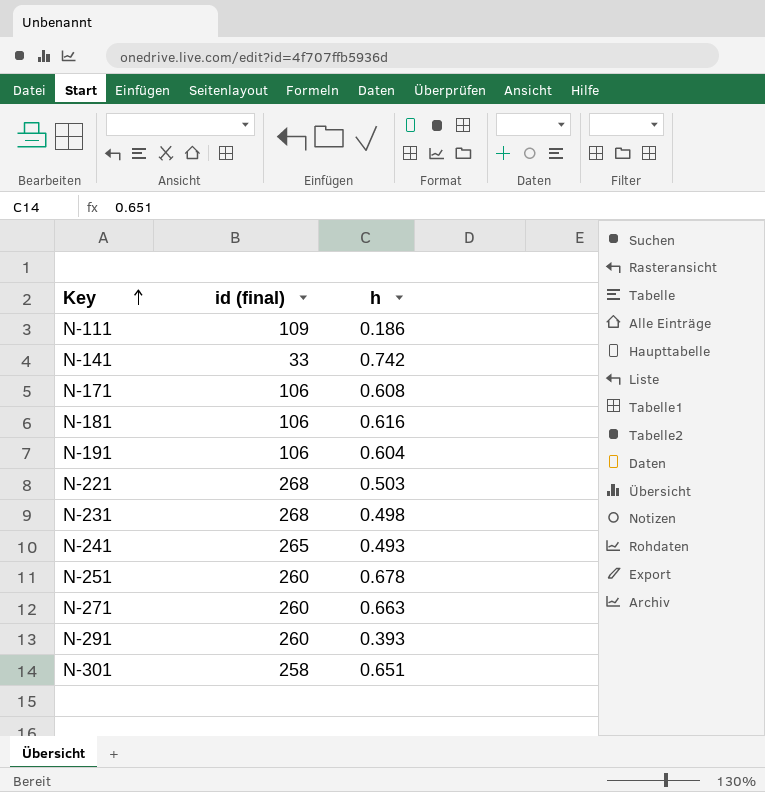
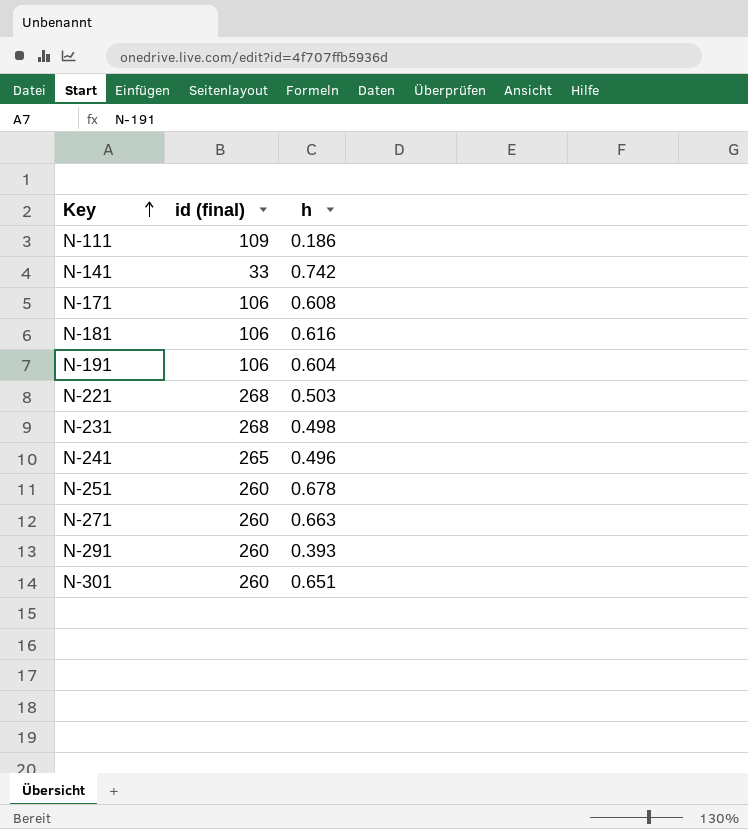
N-241 | h: 0.493 -> 0.496
N-301 | id (final): 258 -> 260

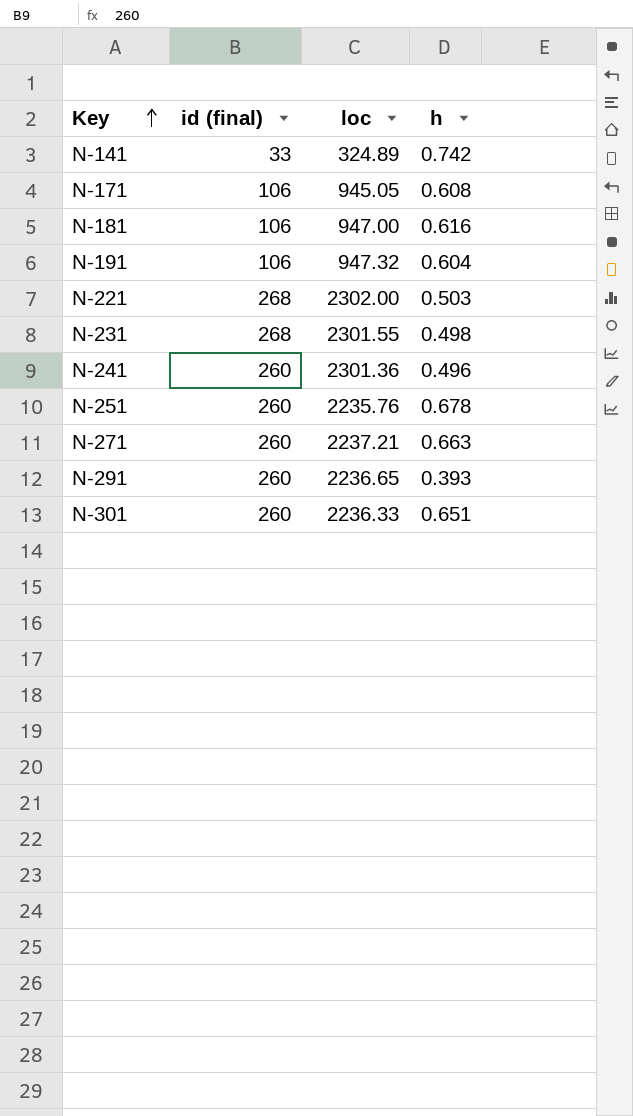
column loc | position: none -> 3
row N-111: 109 | 0.186 -> none
N-241 | id (final): 265 -> 260

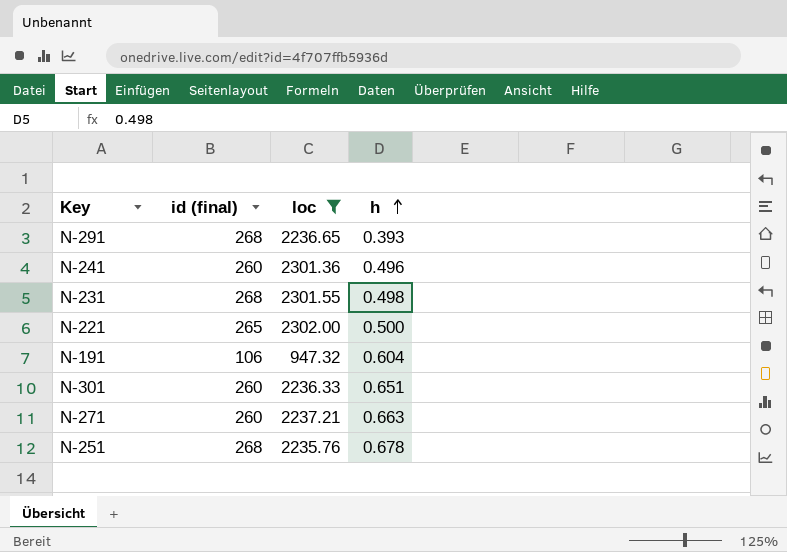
filter: none -> loc >= 947.32
row order: Key ascending -> h ascending
N-291 | id (final): 260 -> 268
N-221 | id (final): 268 -> 265
N-221 | h: 0.503 -> 0.500
N-251 | id (final): 260 -> 268

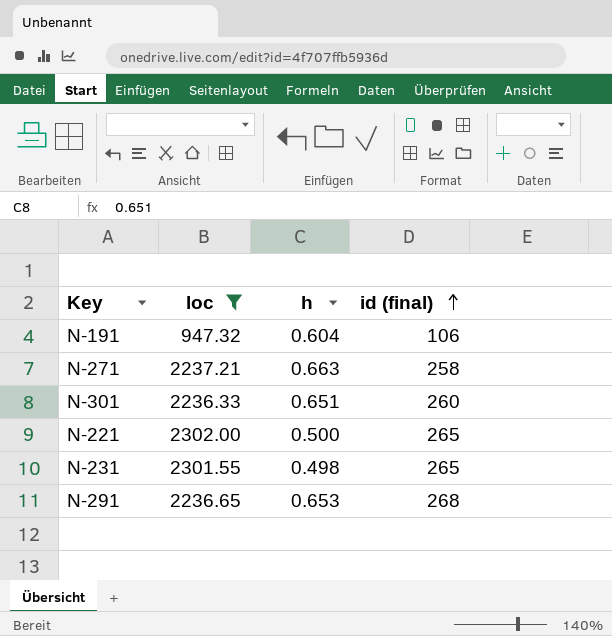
row order: h ascending -> id (final) ascending
column id (final) | position: 2 -> 4
row N-241: 260 | 2301.36 | 0.496 -> none
row N-251: 268 | 2235.76 | 0.678 -> none
N-271 | id (final): 260 -> 258
N-231 | id (final): 268 -> 265
N-291 | h: 0.393 -> 0.653

